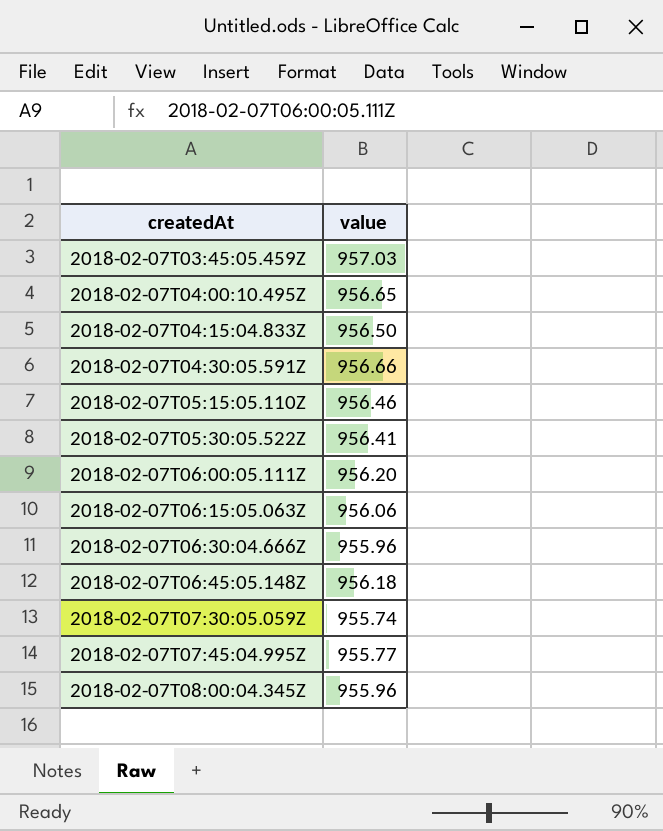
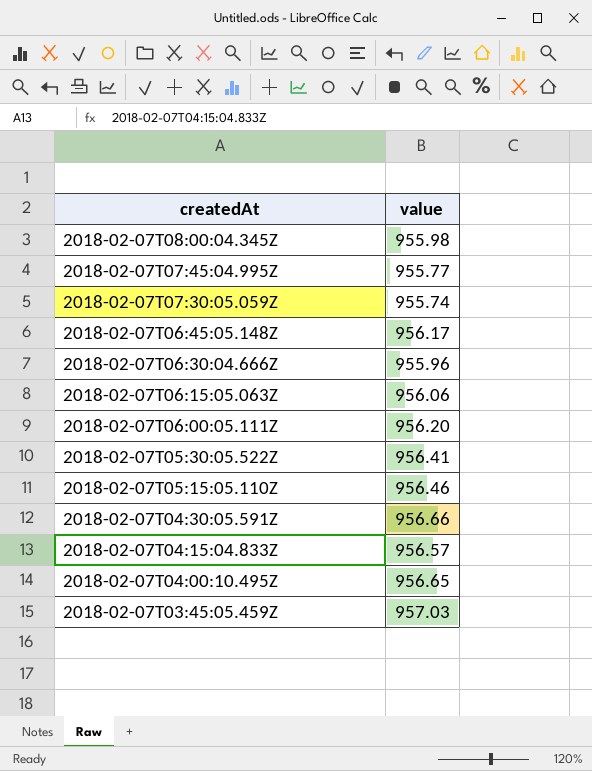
row order: createdAt ascending -> createdAt descending
2018-02-07T08:00:04.345Z | value: 955.96 -> 955.98
2018-02-07T06:45:05.148Z | value: 956.18 -> 956.17
2018-02-07T04:15:04.833Z | value: 956.50 -> 956.57

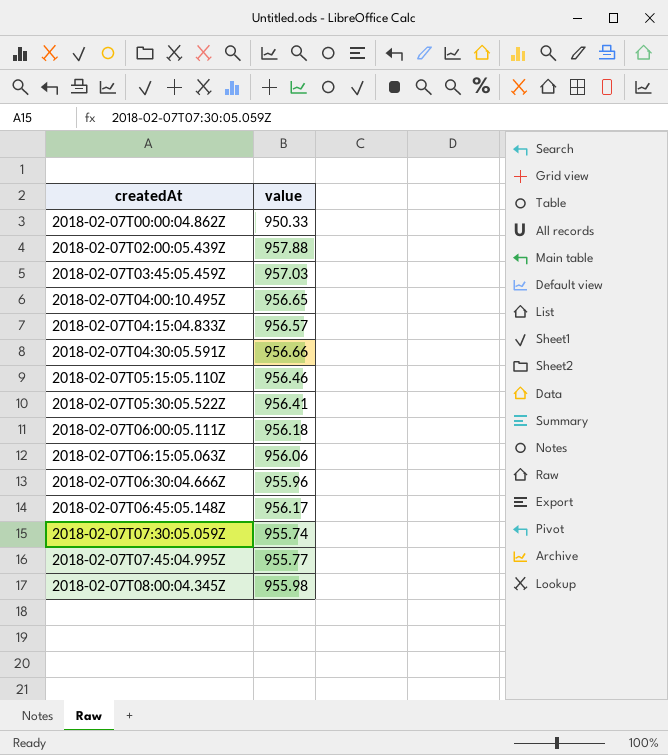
row order: createdAt descending -> createdAt ascending
row 2018-02-07T00:00:04.862Z: none -> 950.33
row 2018-02-07T02:00:05.439Z: none -> 957.88
2018-02-07T06:00:05.111Z | value: 956.20 -> 956.18

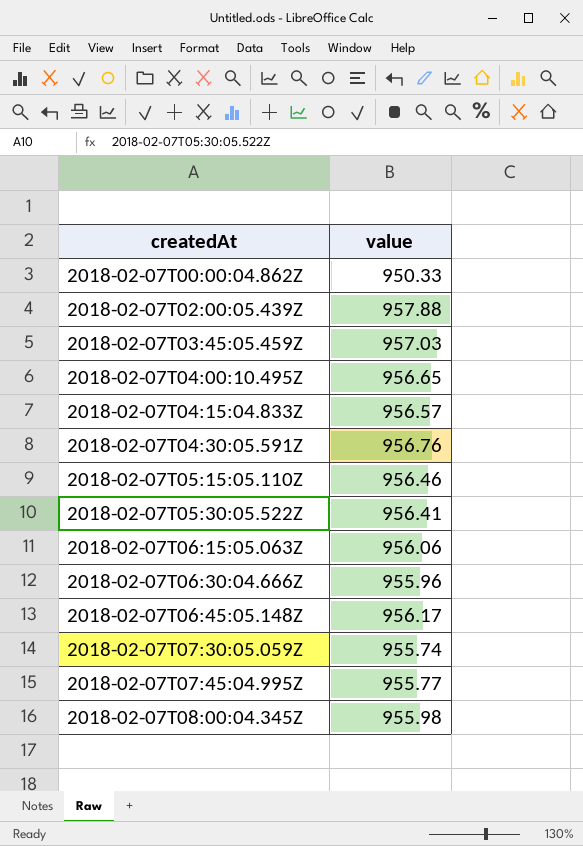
row 2018-02-07T06:00:05.111Z: 956.18 -> none
2018-02-07T04:30:05.591Z | value: 956.66 -> 956.76

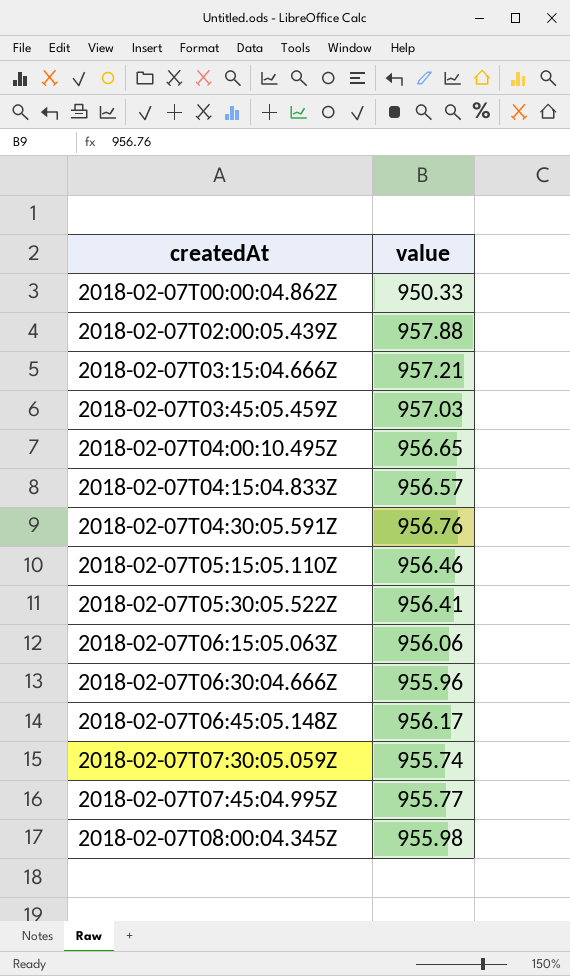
row 2018-02-07T03:15:04.666Z: none -> 957.21

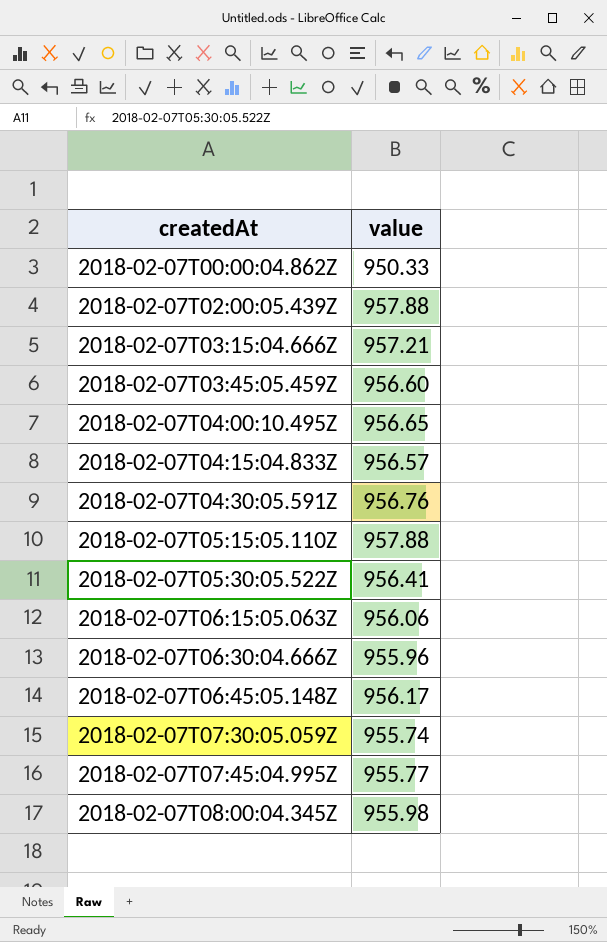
2018-02-07T03:45:05.459Z | value: 957.03 -> 956.60
2018-02-07T05:15:05.110Z | value: 956.46 -> 957.88

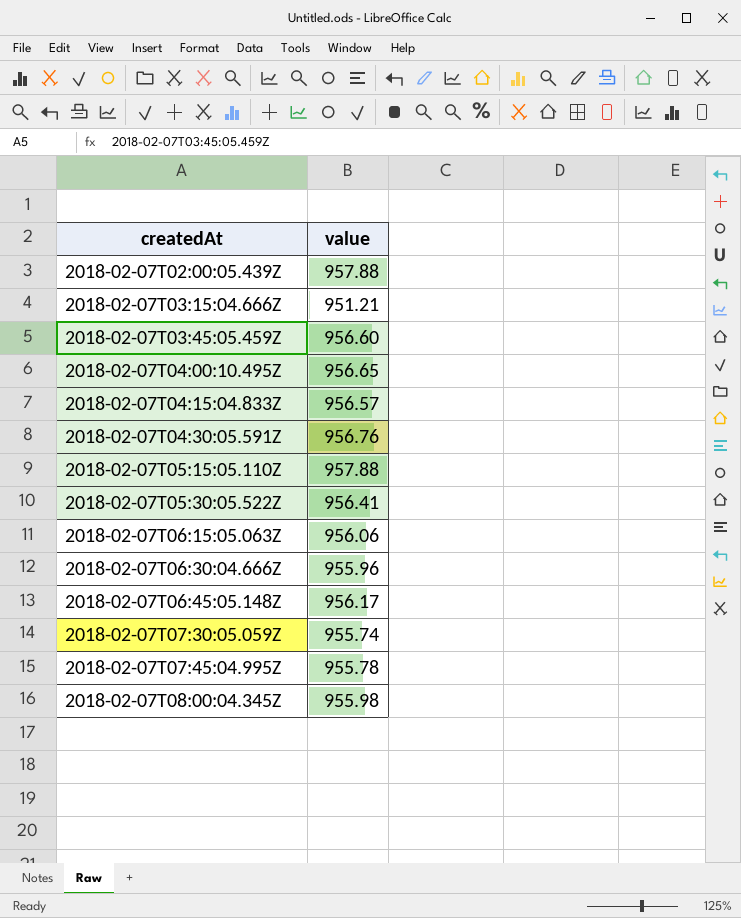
row 2018-02-07T00:00:04.862Z: 950.33 -> none
2018-02-07T03:15:04.666Z | value: 957.21 -> 951.21
2018-02-07T07:45:04.995Z | value: 955.77 -> 955.78

